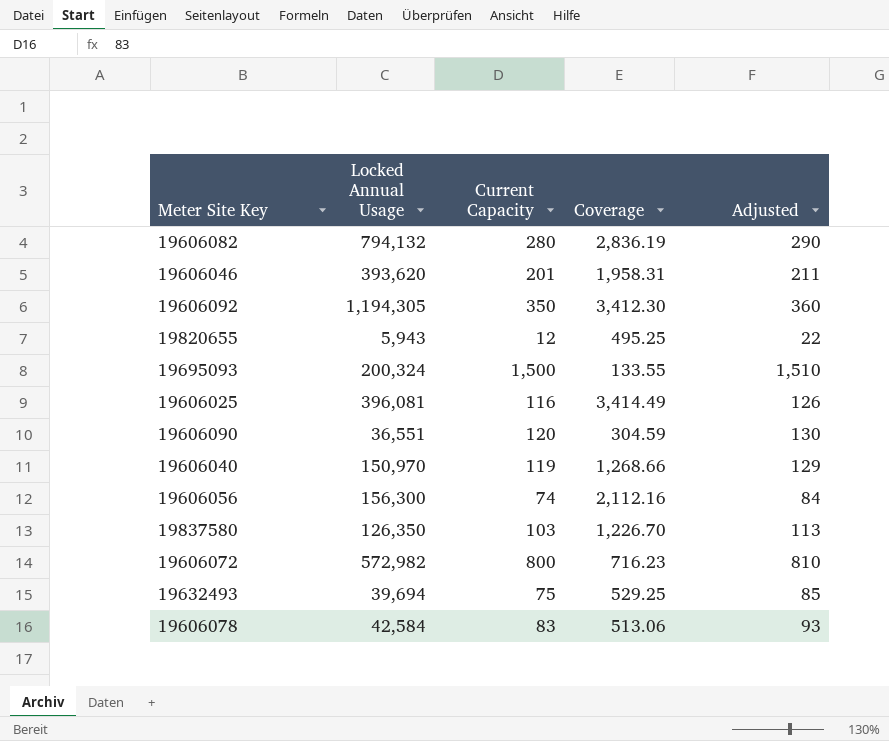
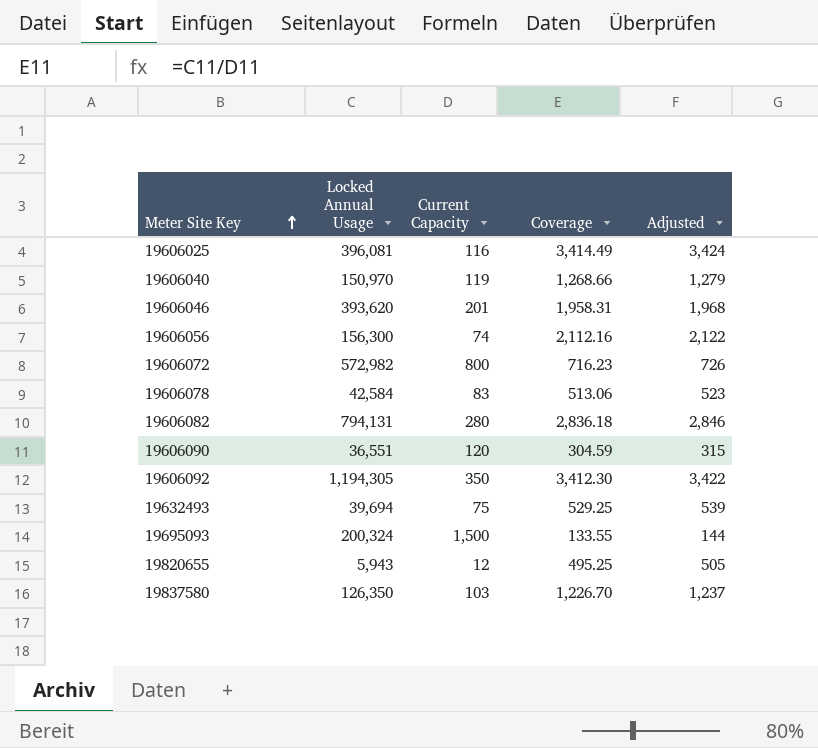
row order: none -> Meter Site Key ascending
column Adjusted | formula: [Current Capacity] + 10 -> [Coverage] + 10
19606082 | Locked Annual Usage: 794,132 -> 794,131
19606082 | Coverage: 2,836.19 -> 2,836.18

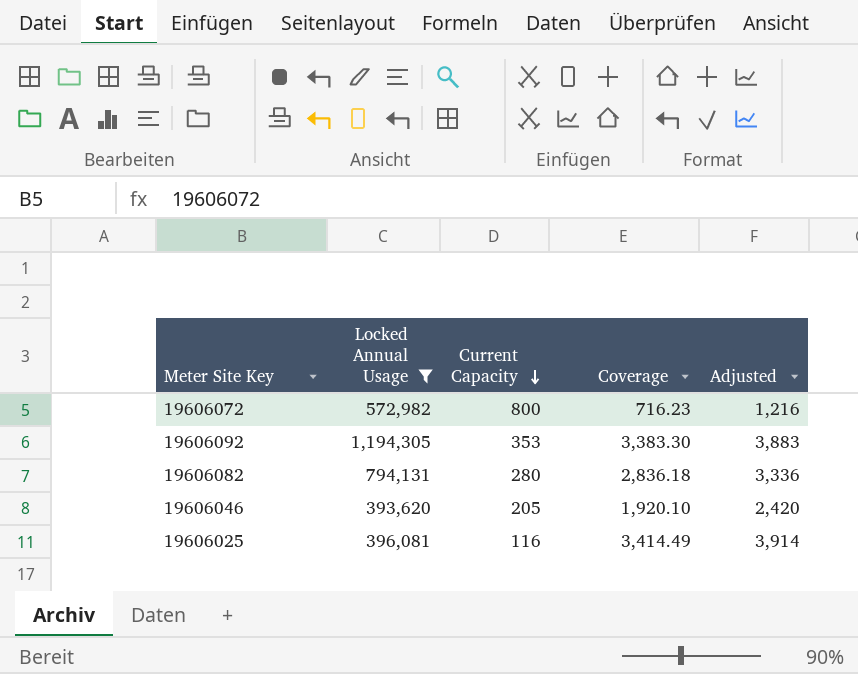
filter: none -> Locked Annual Usage >= 393,620
row order: Meter Site Key ascending -> Current Capacity descending
column Adjusted | formula: [Coverage] + 10 -> [Coverage] + 500
19606092 | Current Capacity: 350 -> 353
19606092 | Coverage: 3,412.30 -> 3,383.30
19606046 | Current Capacity: 201 -> 205
19606046 | Coverage: 1,958.31 -> 1,920.10

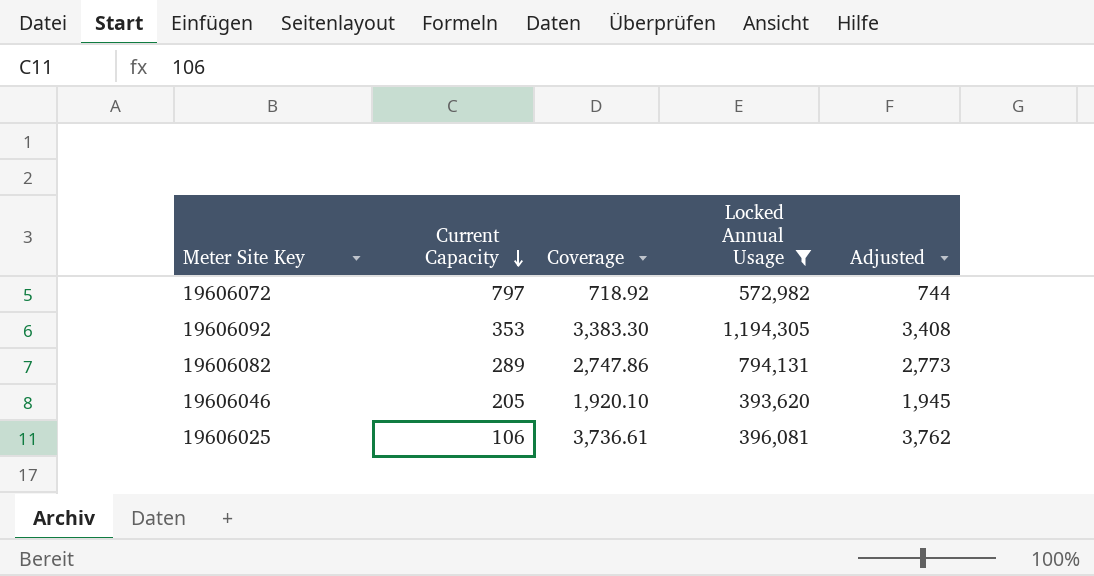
column Locked Annual Usage | position: 2 -> 4
column Adjusted | formula: [Coverage] + 500 -> [Coverage] + 25
19606072 | Current Capacity: 800 -> 797
19606072 | Coverage: 716.23 -> 718.92
19606082 | Current Capacity: 280 -> 289
19606082 | Coverage: 2,836.18 -> 2,747.86
19606025 | Current Capacity: 116 -> 106
19606025 | Coverage: 3,414.49 -> 3,736.61

